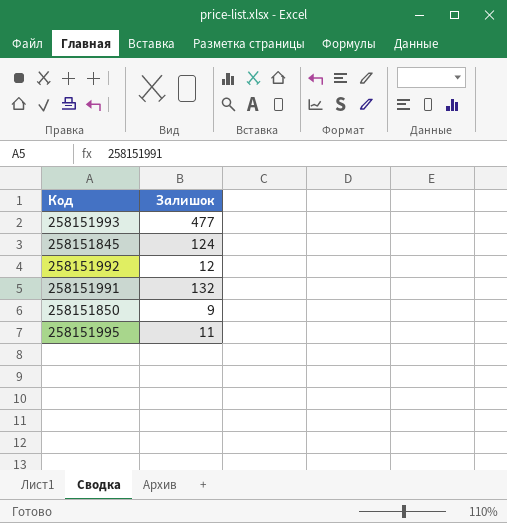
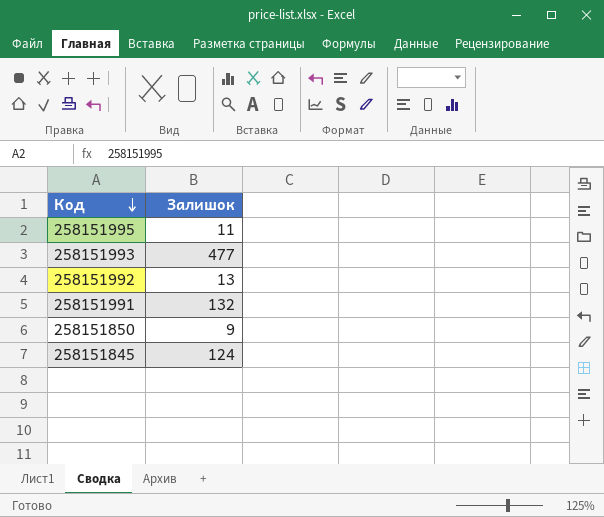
row order: none -> Код descending
258151992 | Залишок: 12 -> 13

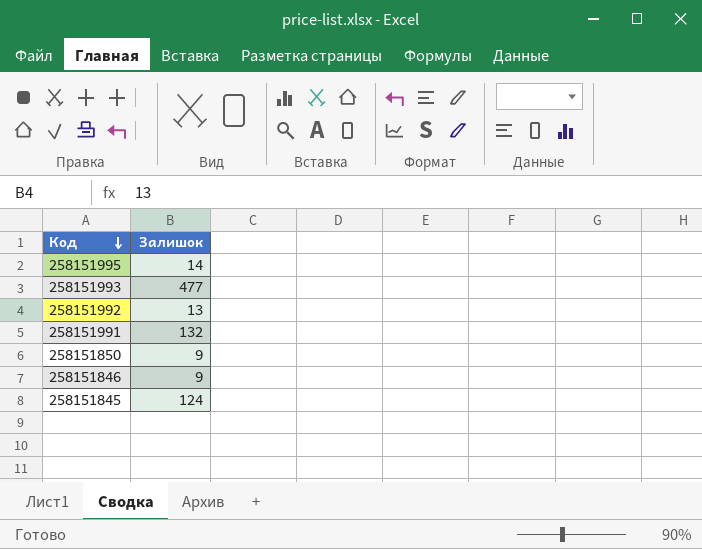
258151995 | Залишок: 11 -> 14
row 258151846: none -> 9

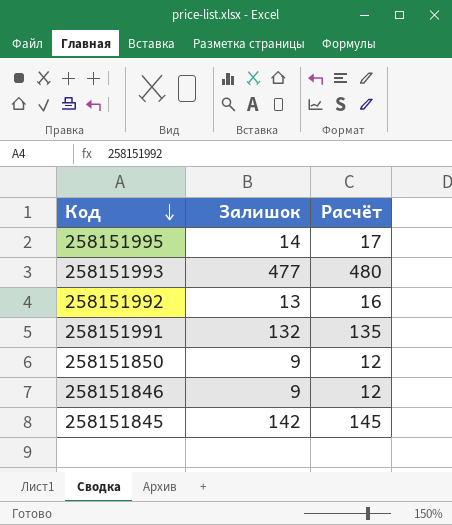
column Расчёт | formula: none -> [Залишок] + 3
258151845 | Залишок: 124 -> 142

